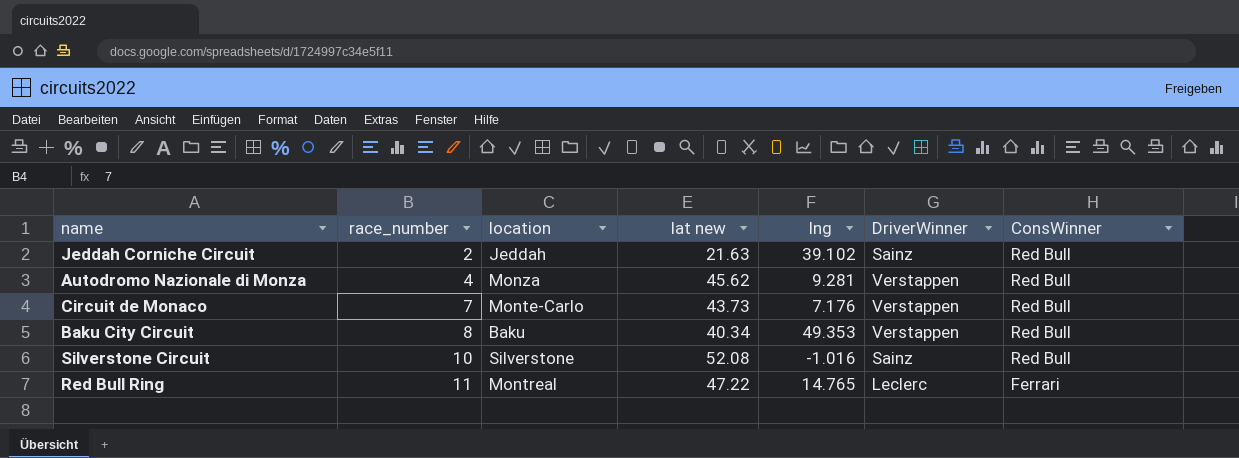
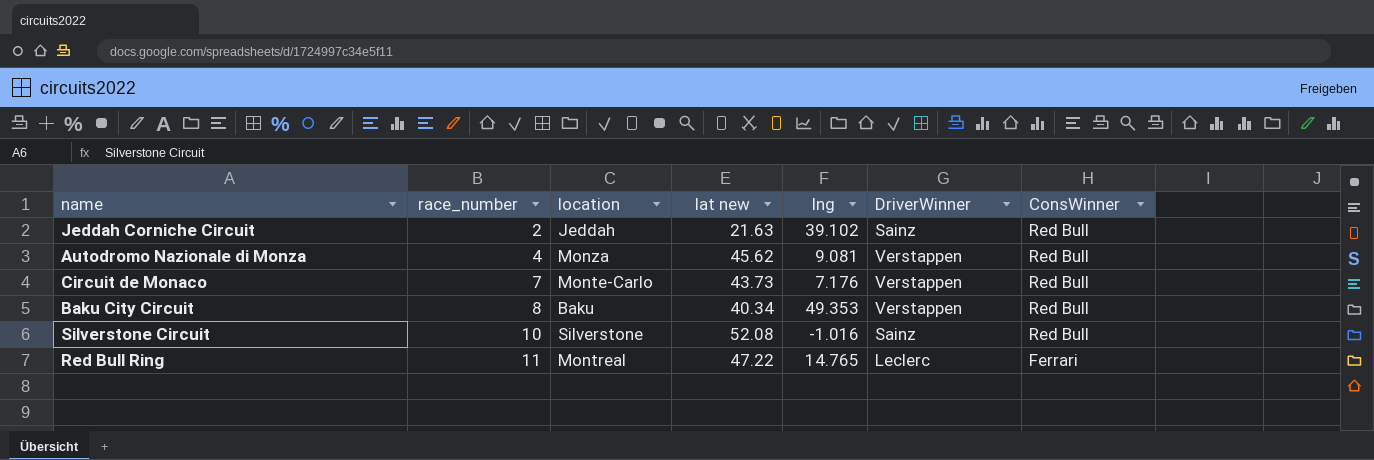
Autodromo Nazionale di Monza | lng: 9.281 -> 9.081

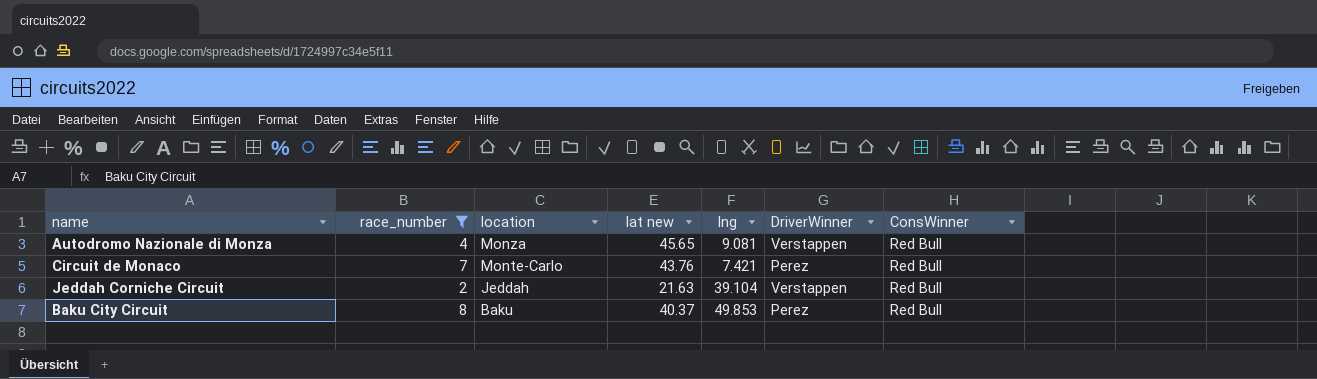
filter: none -> race_number <= 8
row order: race_number ascending -> location descending
Autodromo Nazionale di Monza | lat new: 45.62 -> 45.65
Circuit de Monaco | lat new: 43.73 -> 43.76
Circuit de Monaco | lng: 7.176 -> 7.421
Circuit de Monaco | DriverWinner: Verstappen -> Perez
Jeddah Corniche Circuit | lng: 39.102 -> 39.104
Jeddah Corniche Circuit | DriverWinner: Sainz -> Verstappen
Baku City Circuit | lat new: 40.34 -> 40.37
Baku City Circuit | lng: 49.353 -> 49.853
Baku City Circuit | DriverWinner: Verstappen -> Perez

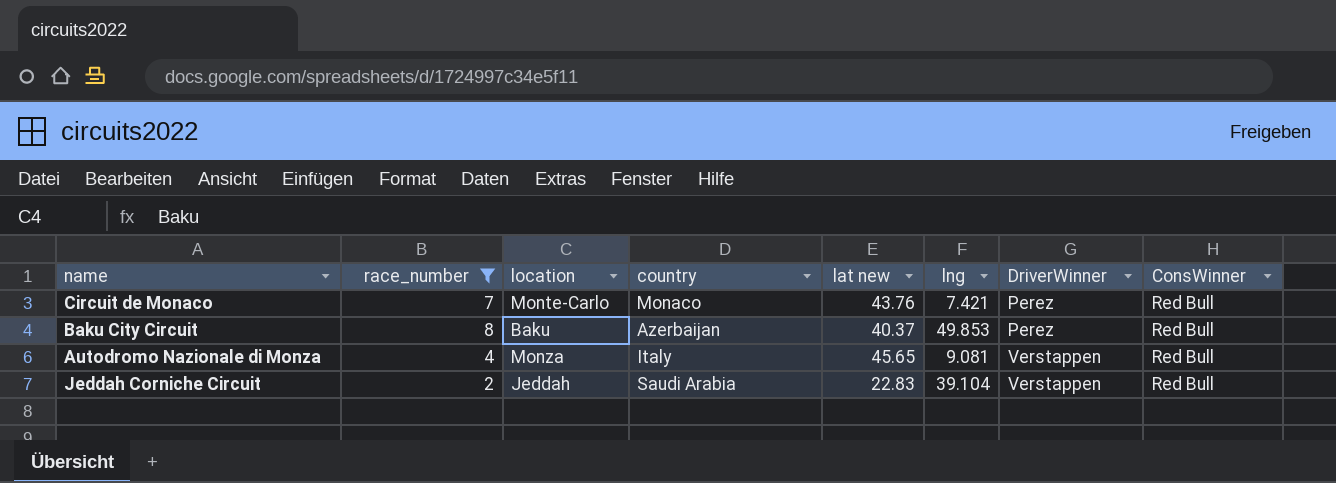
row order: location descending -> DriverWinner ascending
column country | position: none -> 4
Jeddah Corniche Circuit | lat new: 21.63 -> 22.83

